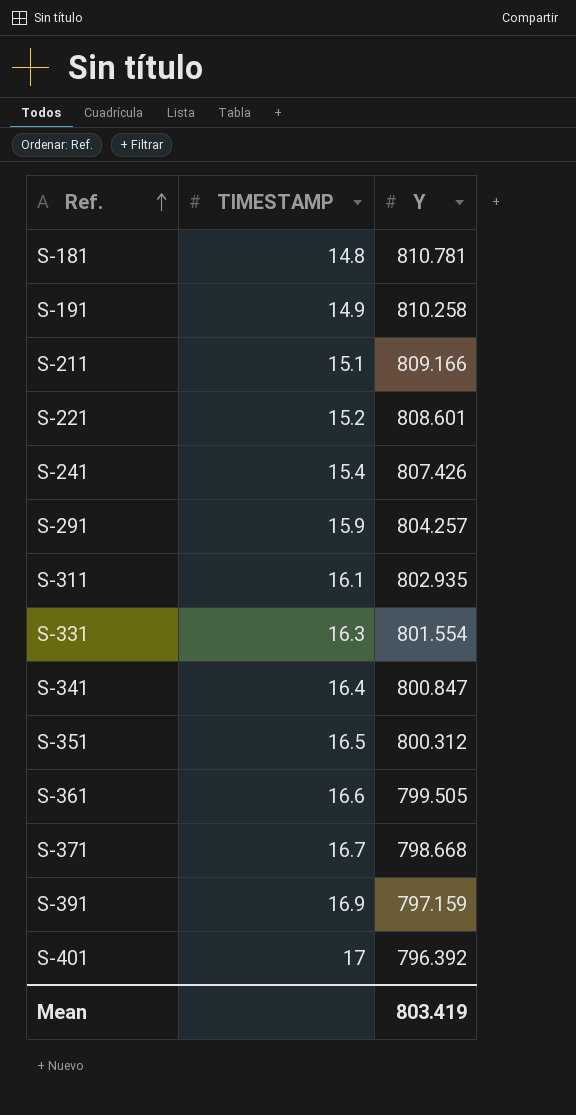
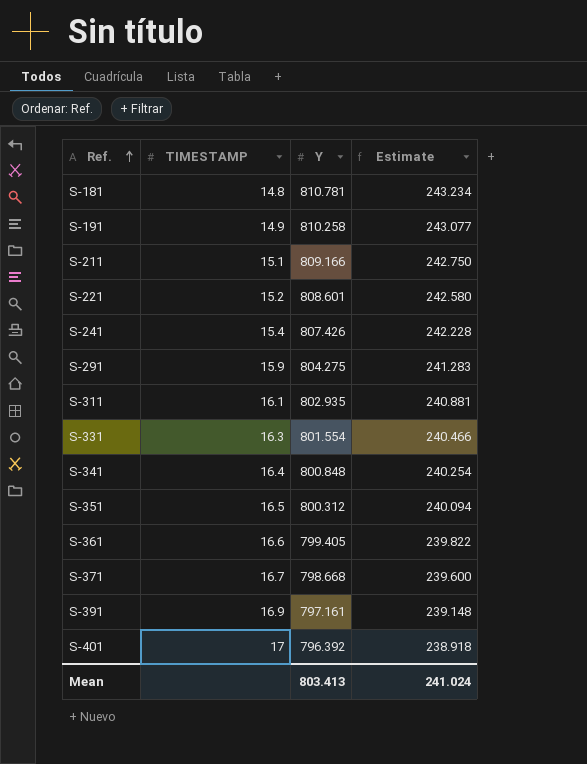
column Estimate | formula: none -> [Y] * 0.3
S-291 | Y: 804.257 -> 804.275
S-341 | Y: 800.847 -> 800.848
S-361 | Y: 799.505 -> 799.405
S-391 | Y: 797.159 -> 797.161
Mean | Y: 803.419 -> 803.413

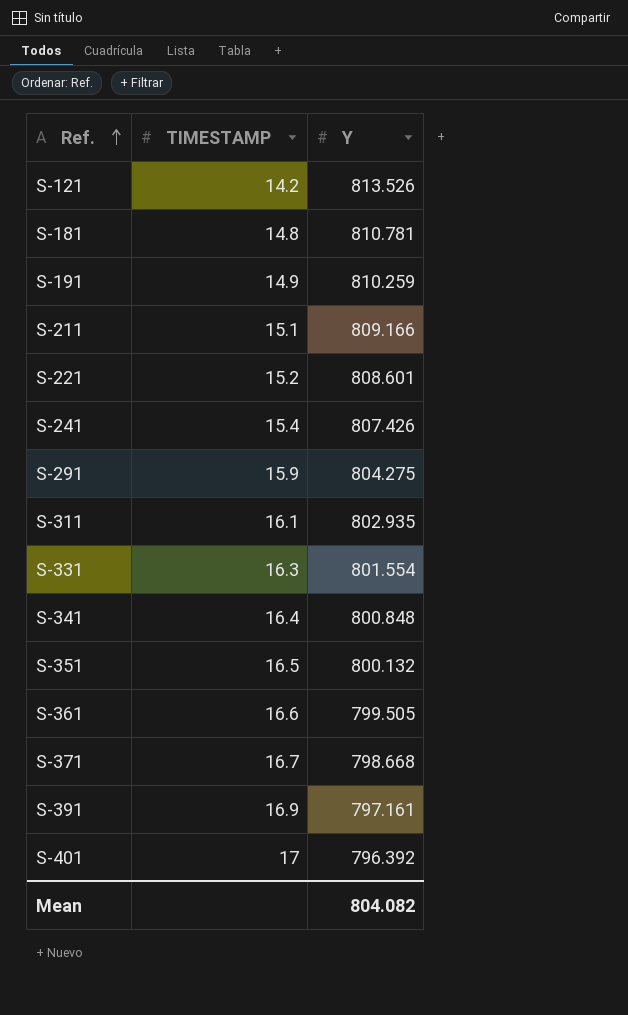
column Estimate | formula: [Y] * 0.3 -> none
row S-121: none -> 14.2 | 813.526
S-191 | Y: 810.258 -> 810.259
S-351 | Y: 800.312 -> 800.132
S-361 | Y: 799.405 -> 799.505
Mean | Y: 803.413 -> 804.082

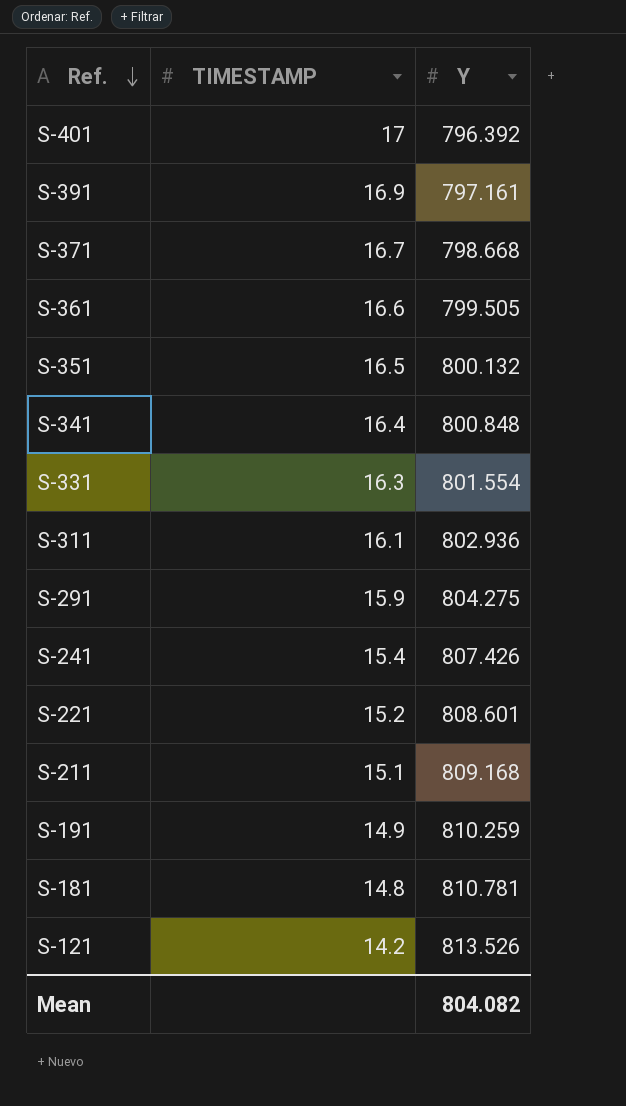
row order: Ref. ascending -> Ref. descending
S-311 | Y: 802.935 -> 802.936
S-211 | Y: 809.166 -> 809.168

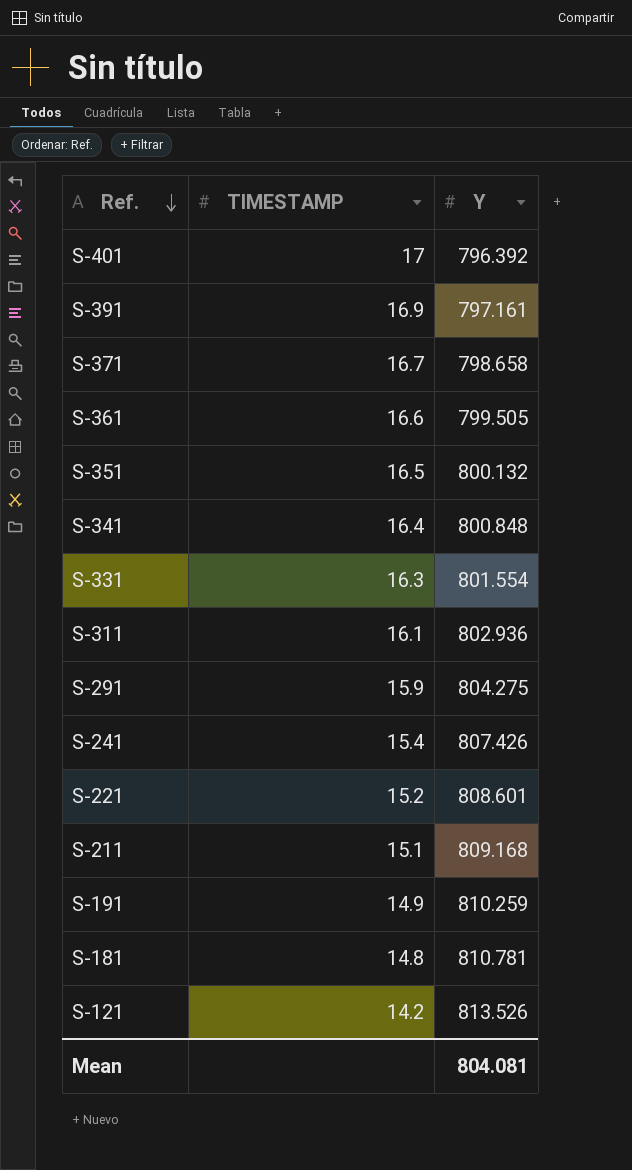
S-371 | Y: 798.668 -> 798.658
Mean | Y: 804.082 -> 804.081

